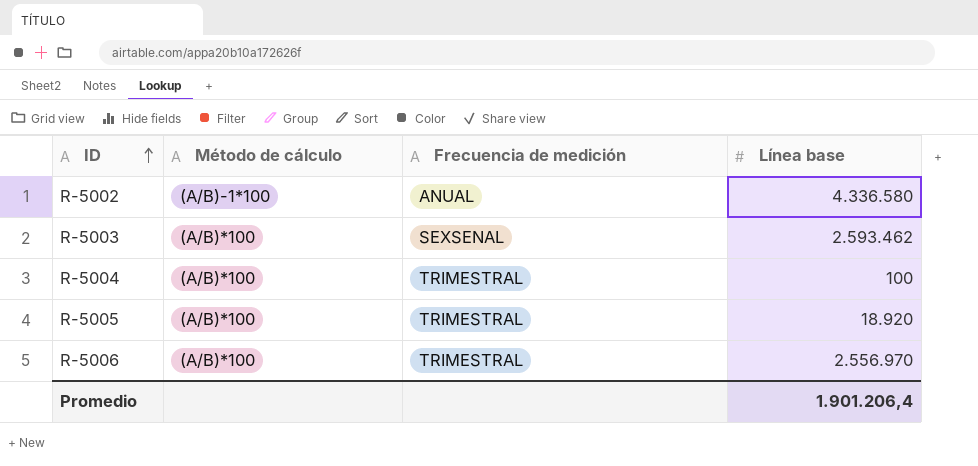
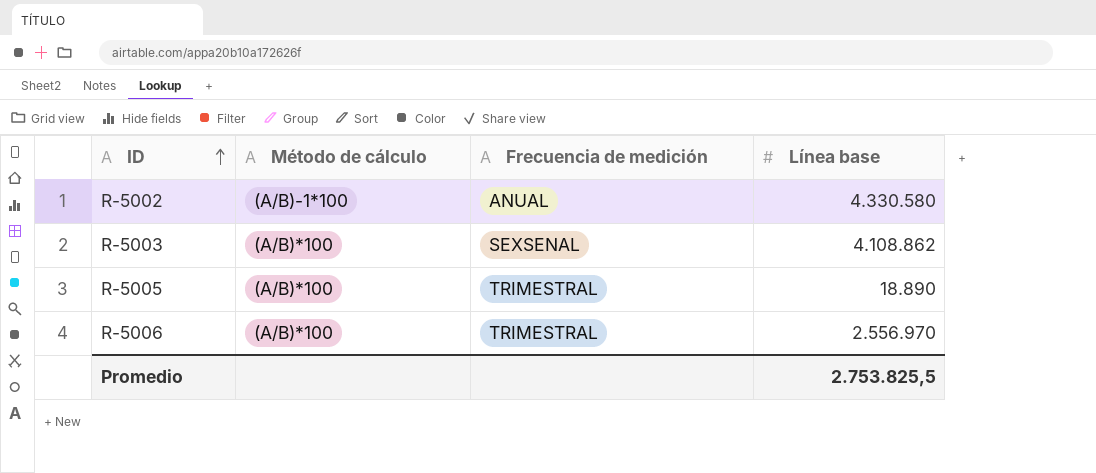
row R-5004: (A/B)*100 | TRIMESTRAL | 100 -> none
R-5002 | Línea base: 4.336.580 -> 4.330.580
R-5003 | Línea base: 2.593.462 -> 4.108.862
R-5005 | Línea base: 18.920 -> 18.890
Promedio | Línea base: 1.901.206,4 -> 2.753.825,5

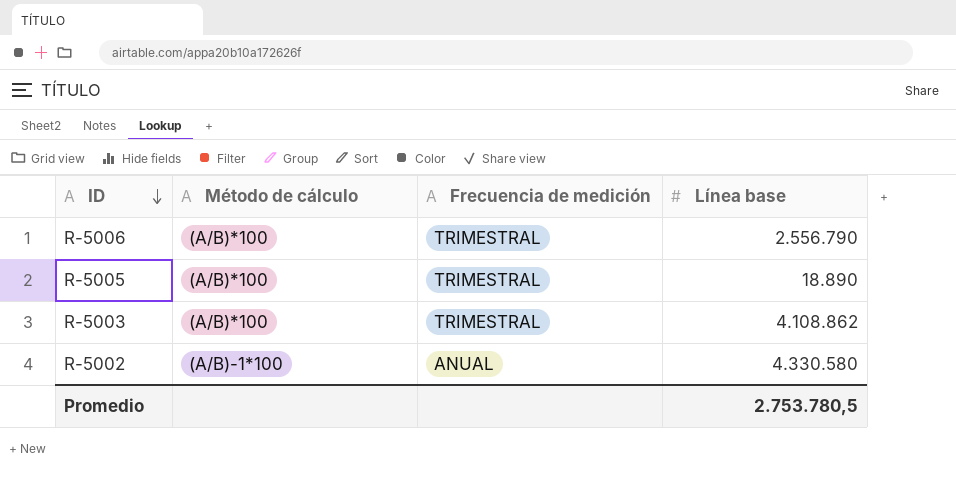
row order: ID ascending -> ID descending
R-5006 | Línea base: 2.556.970 -> 2.556.790
R-5003 | Frecuencia de medición: SEXSENAL -> TRIMESTRAL
Promedio | Línea base: 2.753.825,5 -> 2.753.780,5

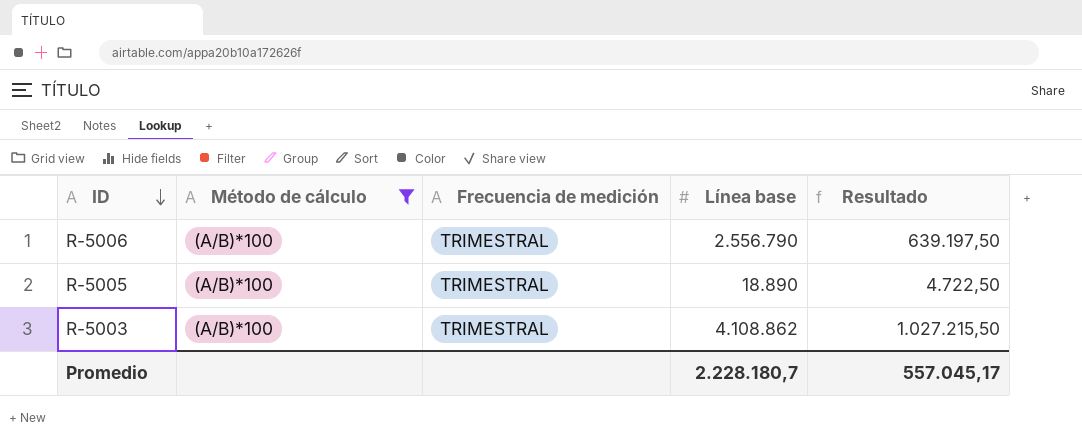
filter: none -> Método de cálculo = (A/B)*100
column Resultado | formula: none -> [Línea base] * 0,25
Promedio | Línea base: 2.753.780,5 -> 2.228.180,7

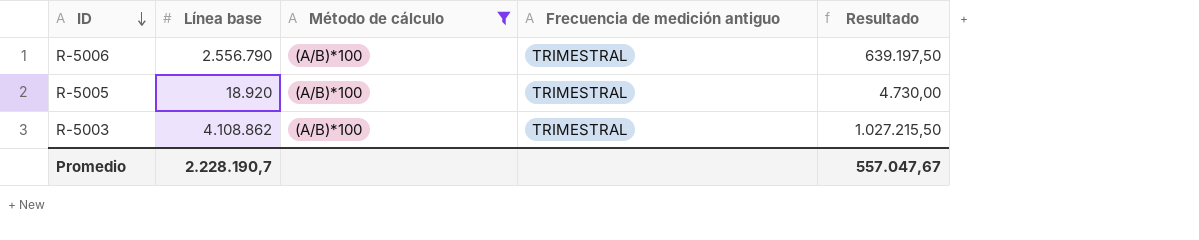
column Línea base | position: 4 -> 2
column name: Frecuencia de medición -> Frecuencia de medición antiguo
R-5005 | Línea base: 18.890 -> 18.920
R-5005 | Resultado: 4.722,50 -> 4.730,00
Promedio | Línea base: 2.228.180,7 -> 2.228.190,7
Promedio | Resultado: 557.045,17 -> 557.047,67

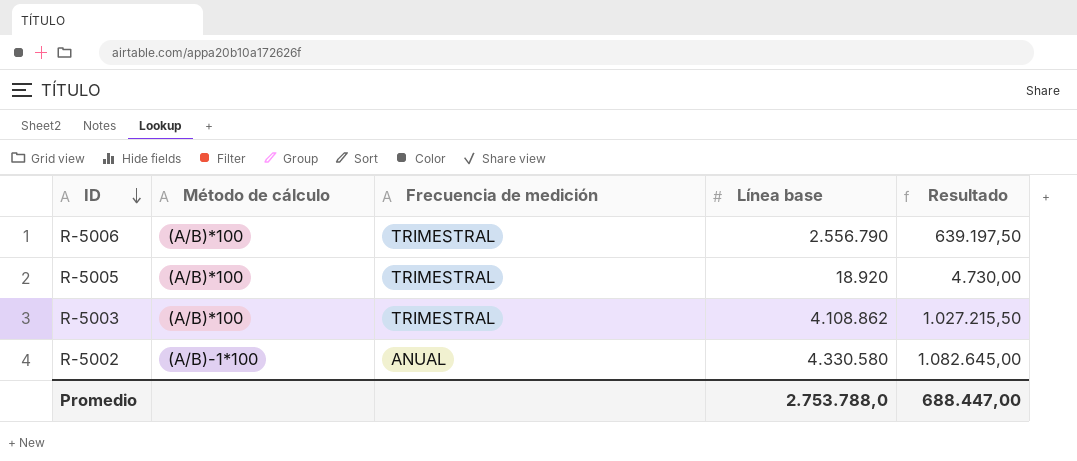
filter: Método de cálculo = (A/B)*100 -> none
column name: Frecuencia de medición antiguo -> Frecuencia de medición
column Línea base | position: 2 -> 4
Promedio | Línea base: 2.228.190,7 -> 2.753.788,0
Promedio | Resultado: 557.047,67 -> 688.447,00

